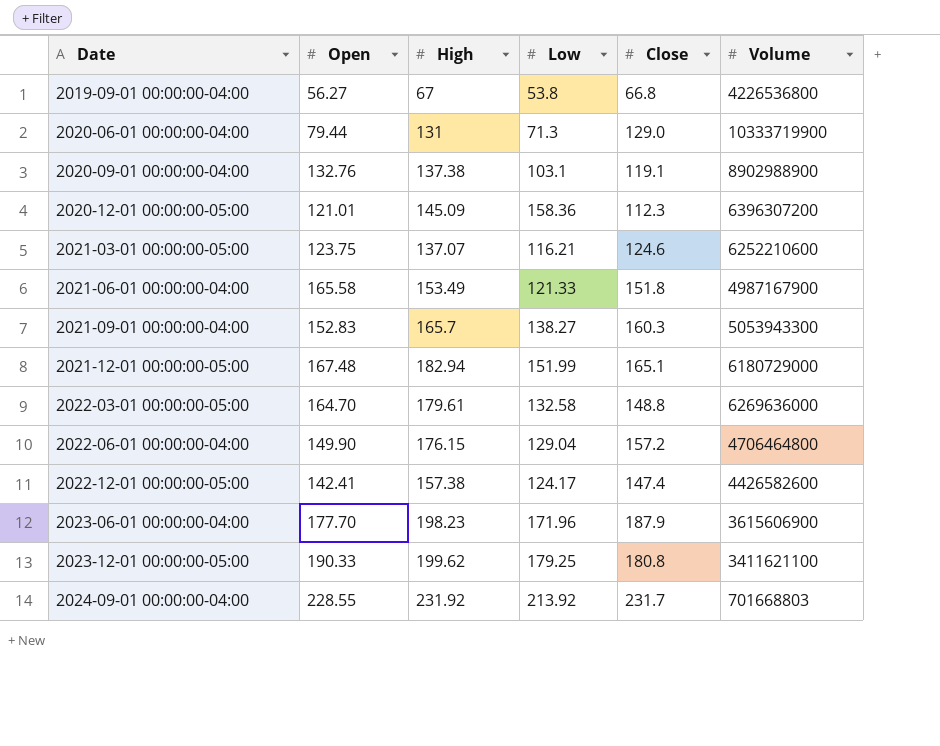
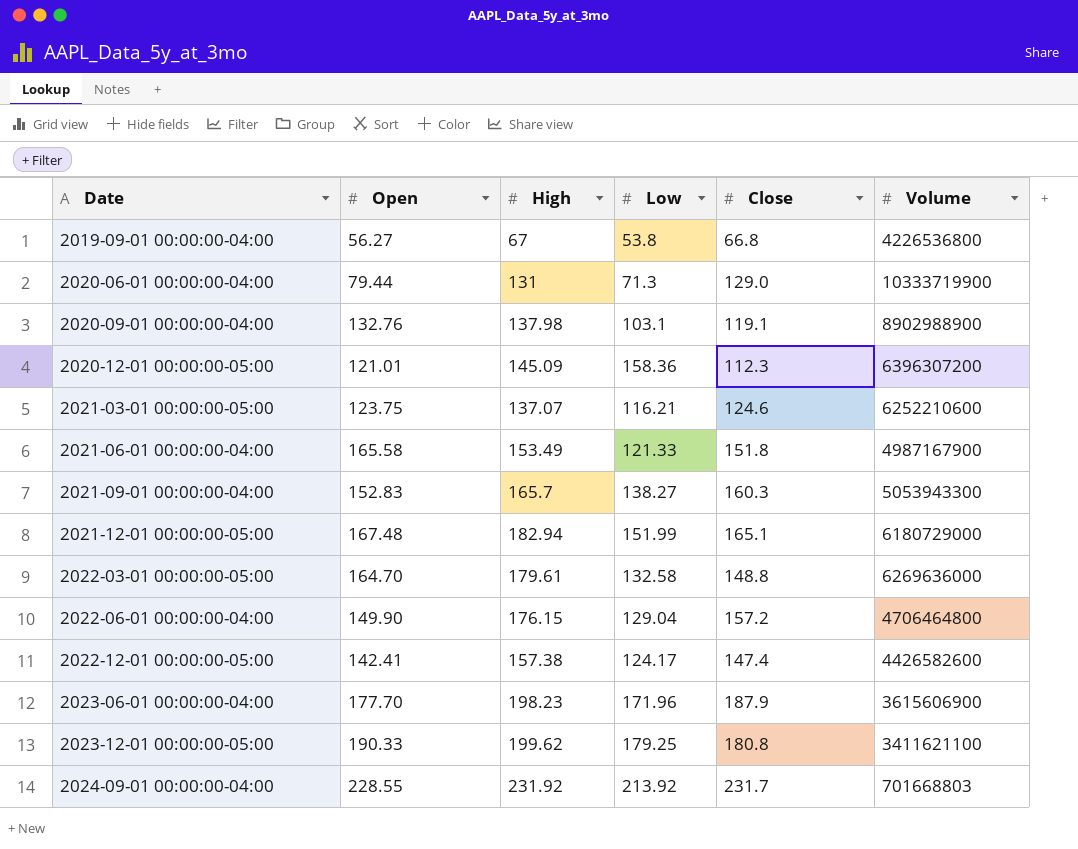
2020-09-01 00:00:00-04:00 | High: 137.38 -> 137.98

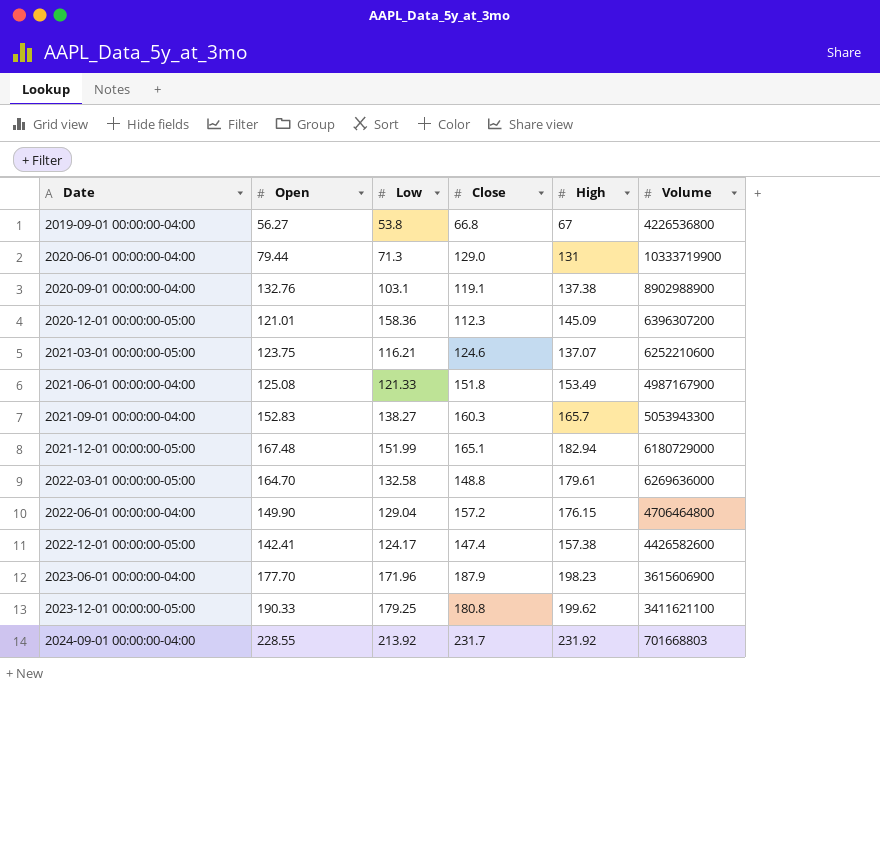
column High | position: 3 -> 5
2020-09-01 00:00:00-04:00 | High: 137.98 -> 137.38
2021-06-01 00:00:00-04:00 | Open: 165.58 -> 125.08

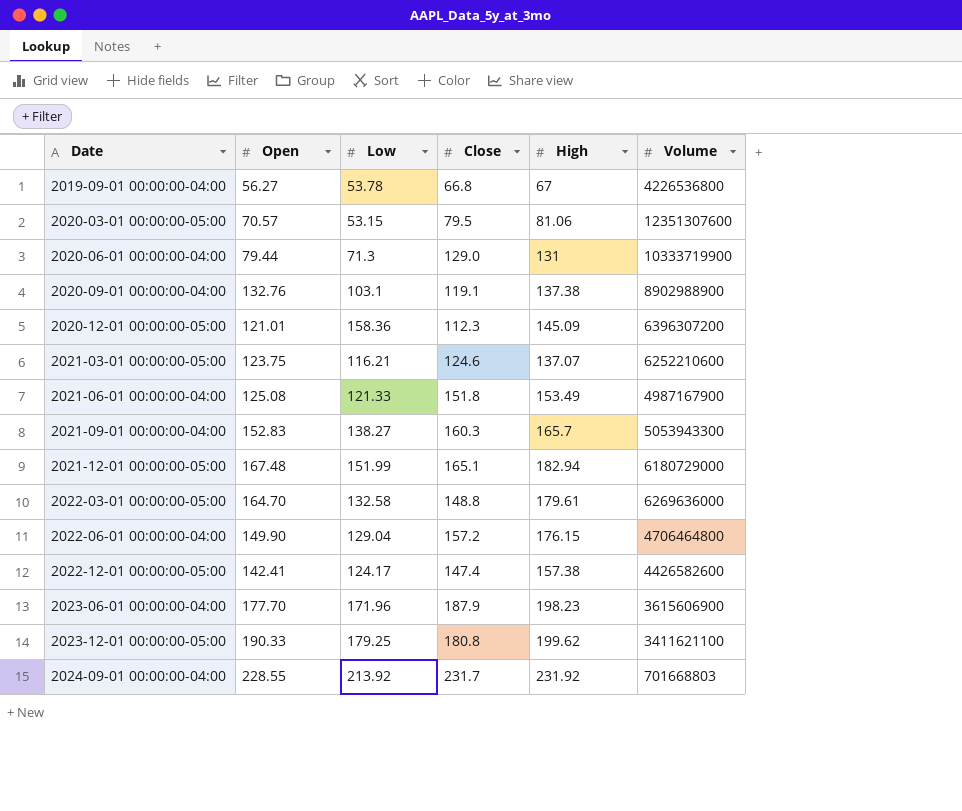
2019-09-01 00:00:00-04:00 | Low: 53.8 -> 53.78
row 2020-03-01 00:00:00-05:00: none -> 70.57 | 53.15 | 79.5 | 81.06 | 12351307600

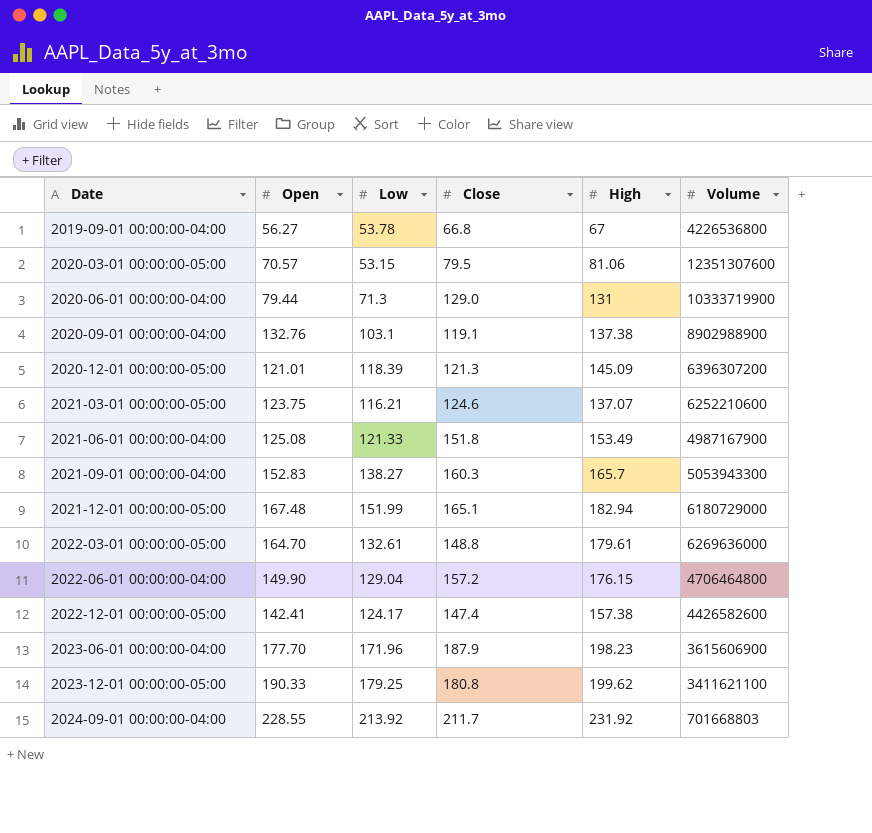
2020-12-01 00:00:00-05:00 | Low: 158.36 -> 118.39
2020-12-01 00:00:00-05:00 | Close: 112.3 -> 121.3
2022-03-01 00:00:00-05:00 | Low: 132.58 -> 132.61
2024-09-01 00:00:00-04:00 | Close: 231.7 -> 211.7

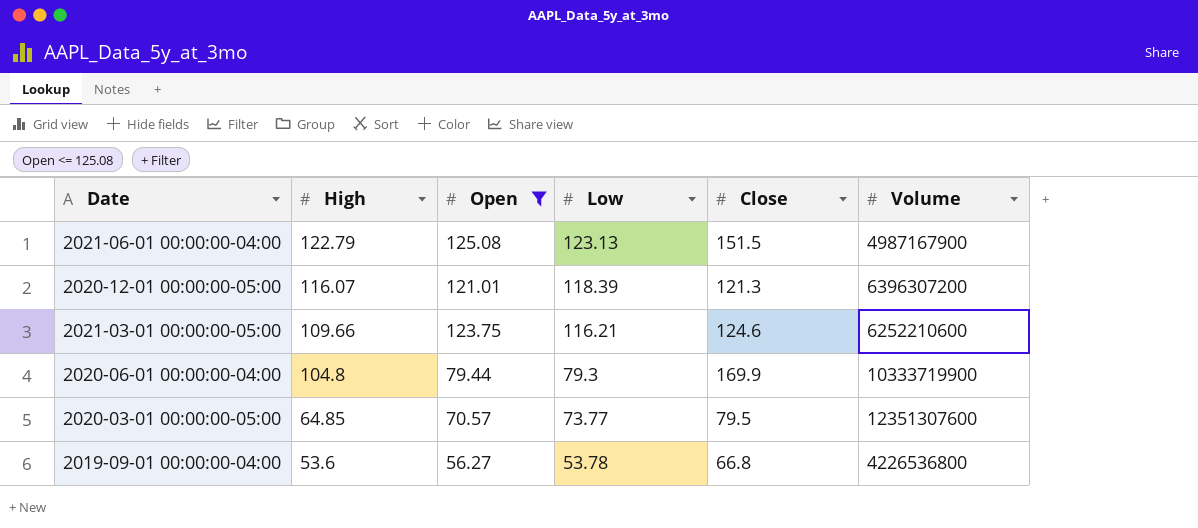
filter: none -> Open <= 125.08
row order: Date ascending -> High descending
column High | position: 5 -> 2
2021-06-01 00:00:00-04:00 | High: 153.49 -> 122.79
2021-06-01 00:00:00-04:00 | Low: 121.33 -> 123.13
2021-06-01 00:00:00-04:00 | Close: 151.8 -> 151.5
2020-12-01 00:00:00-05:00 | High: 145.09 -> 116.07
2021-03-01 00:00:00-05:00 | High: 137.07 -> 109.66
2020-06-01 00:00:00-04:00 | High: 131 -> 104.8
2020-06-01 00:00:00-04:00 | Low: 71.3 -> 79.3
2020-06-01 00:00:00-04:00 | Close: 129.0 -> 169.9
2020-03-01 00:00:00-05:00 | High: 81.06 -> 64.85
2020-03-01 00:00:00-05:00 | Low: 53.15 -> 73.77
2019-09-01 00:00:00-04:00 | High: 67 -> 53.6

